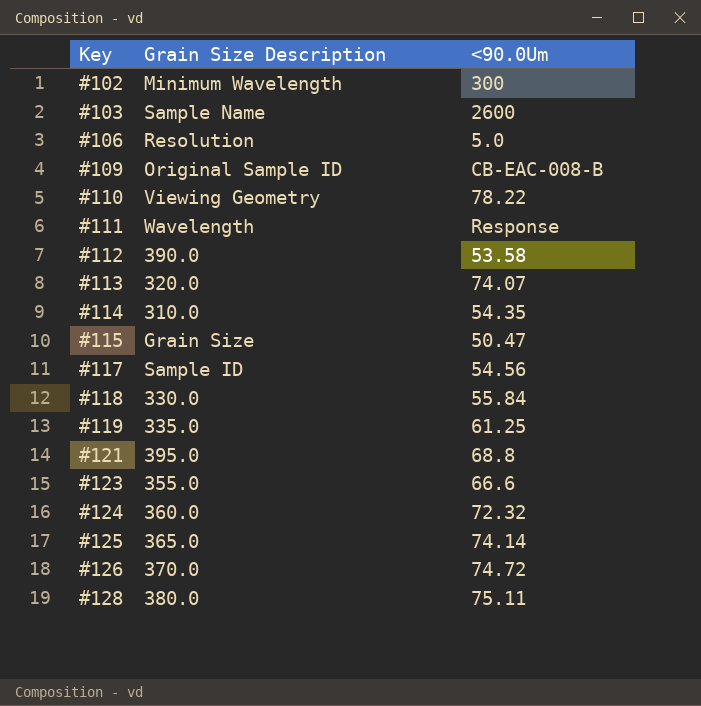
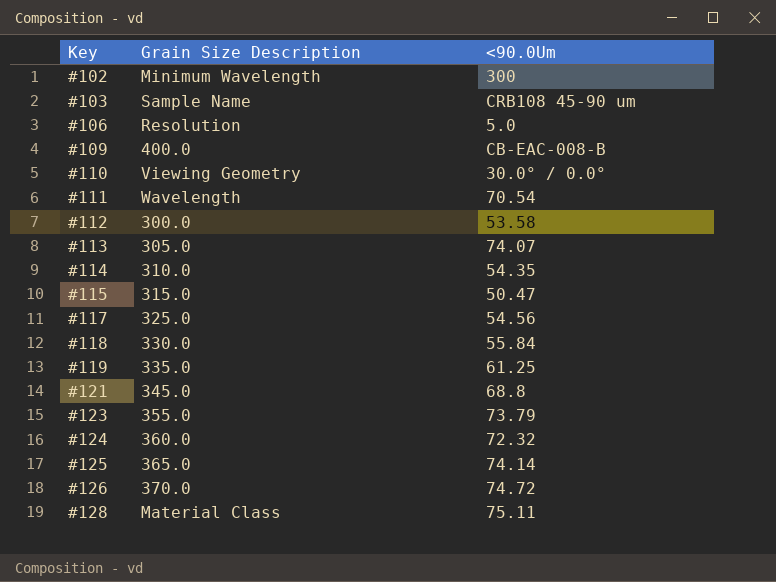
#103 | <90.0Um: 2600 -> CRB108 45-90 um
#109 | Grain Size Description: Original Sample ID -> 400.0
#110 | <90.0Um: 78.22 -> 30.0° / 0.0°
#111 | <90.0Um: Response -> 70.54
#112 | Grain Size Description: 390.0 -> 300.0
#113 | Grain Size Description: 320.0 -> 305.0
#115 | Grain Size Description: Grain Size -> 315.0
#117 | Grain Size Description: Sample ID -> 325.0
#121 | Grain Size Description: 395.0 -> 345.0
#123 | <90.0Um: 66.6 -> 73.79
#128 | Grain Size Description: 380.0 -> Material Class

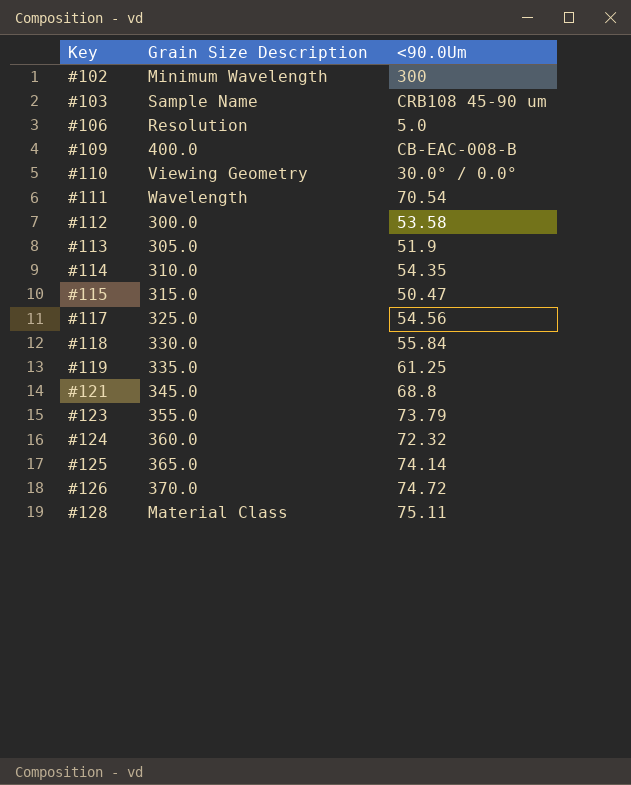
#113 | <90.0Um: 74.07 -> 51.9

